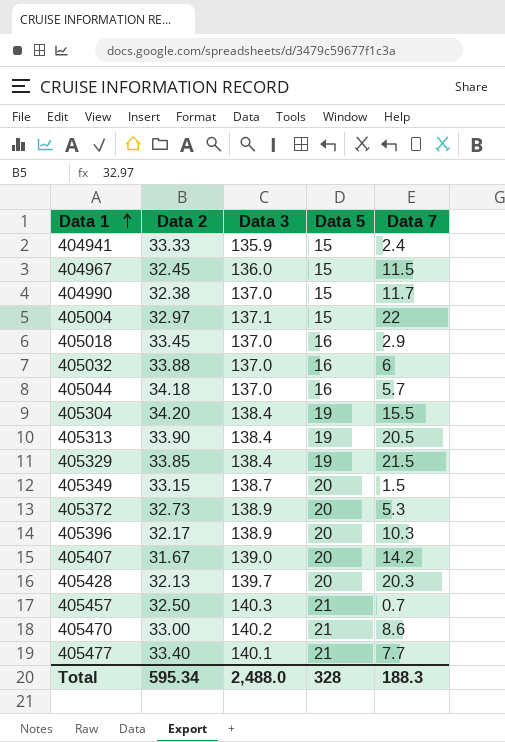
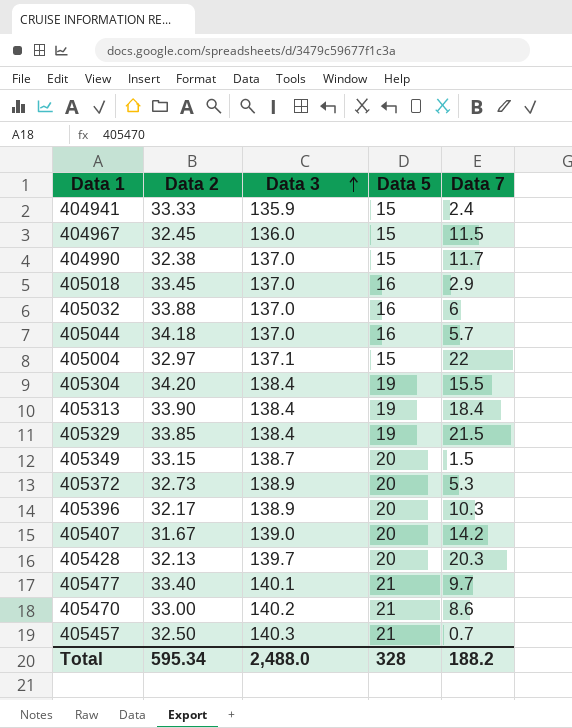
row order: Data 1 ascending -> Data 3 ascending
405313 | Data 7: 20.5 -> 18.4
405477 | Data 7: 7.7 -> 9.7
Total | Data 7: 188.3 -> 188.2

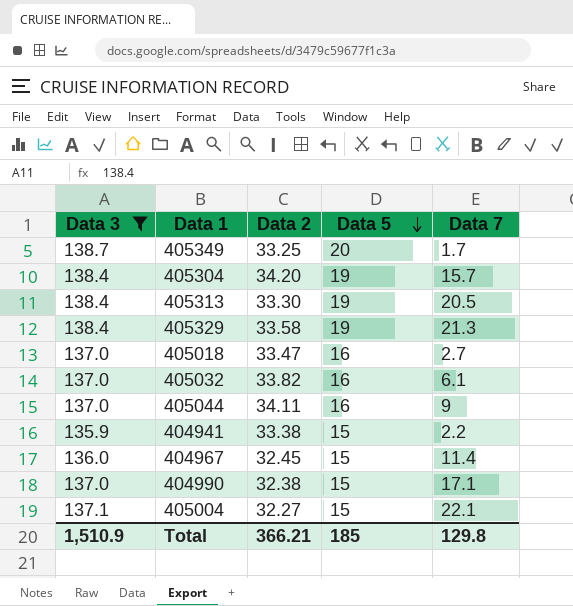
filter: none -> Data 3 <= 138.7
row order: Data 3 ascending -> Data 5 descending
column Data 3 | position: 3 -> 1
405349 | Data 2: 33.15 -> 33.25
405349 | Data 7: 1.5 -> 1.7
405304 | Data 7: 15.5 -> 15.7
405313 | Data 2: 33.90 -> 33.30
405313 | Data 7: 18.4 -> 20.5
405329 | Data 2: 33.85 -> 33.58
405329 | Data 7: 21.5 -> 21.3
405018 | Data 2: 33.45 -> 33.47
405018 | Data 7: 2.9 -> 2.7
405032 | Data 2: 33.88 -> 33.82
405032 | Data 7: 6 -> 6.1
405044 | Data 2: 34.18 -> 34.11
405044 | Data 7: 5.7 -> 9
404941 | Data 2: 33.33 -> 33.38
404941 | Data 7: 2.4 -> 2.2
404967 | Data 7: 11.5 -> 11.4
404990 | Data 7: 11.7 -> 17.1
405004 | Data 2: 32.97 -> 32.27
405004 | Data 7: 22 -> 22.1
Total | Data 3: 2,488.0 -> 1,510.9
Total | Data 2: 595.34 -> 366.21
Total | Data 5: 328 -> 185
Total | Data 7: 188.2 -> 129.8

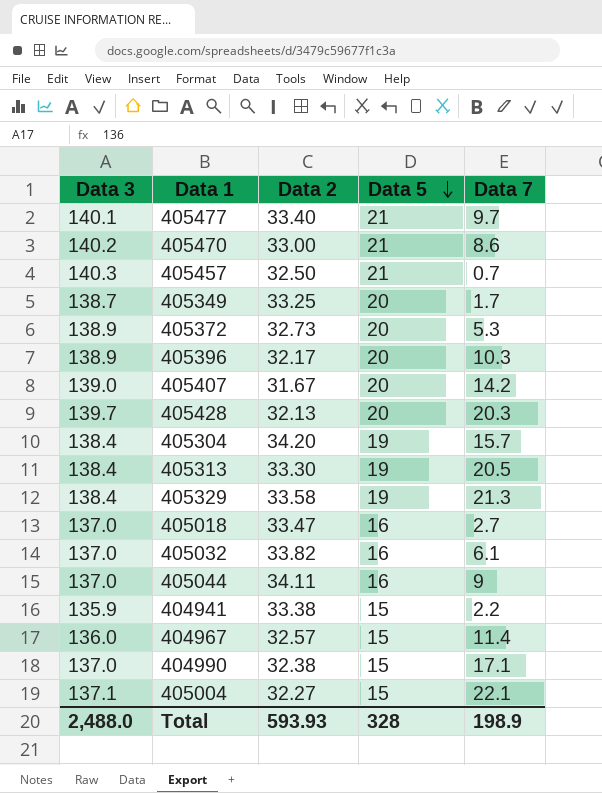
filter: Data 3 <= 138.7 -> none
404967 | Data 2: 32.45 -> 32.57
Total | Data 3: 1,510.9 -> 2,488.0
Total | Data 2: 366.21 -> 593.93
Total | Data 5: 185 -> 328
Total | Data 7: 129.8 -> 198.9

